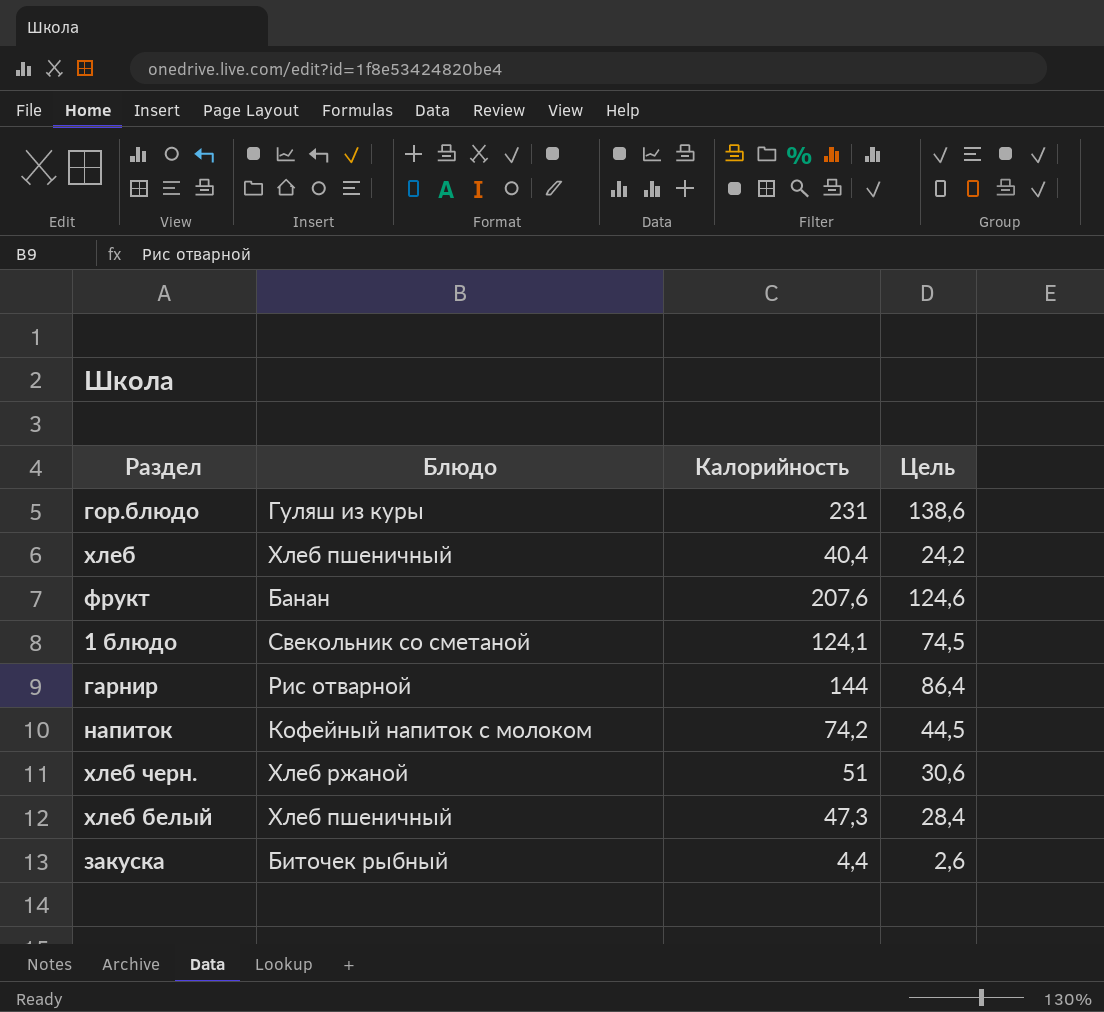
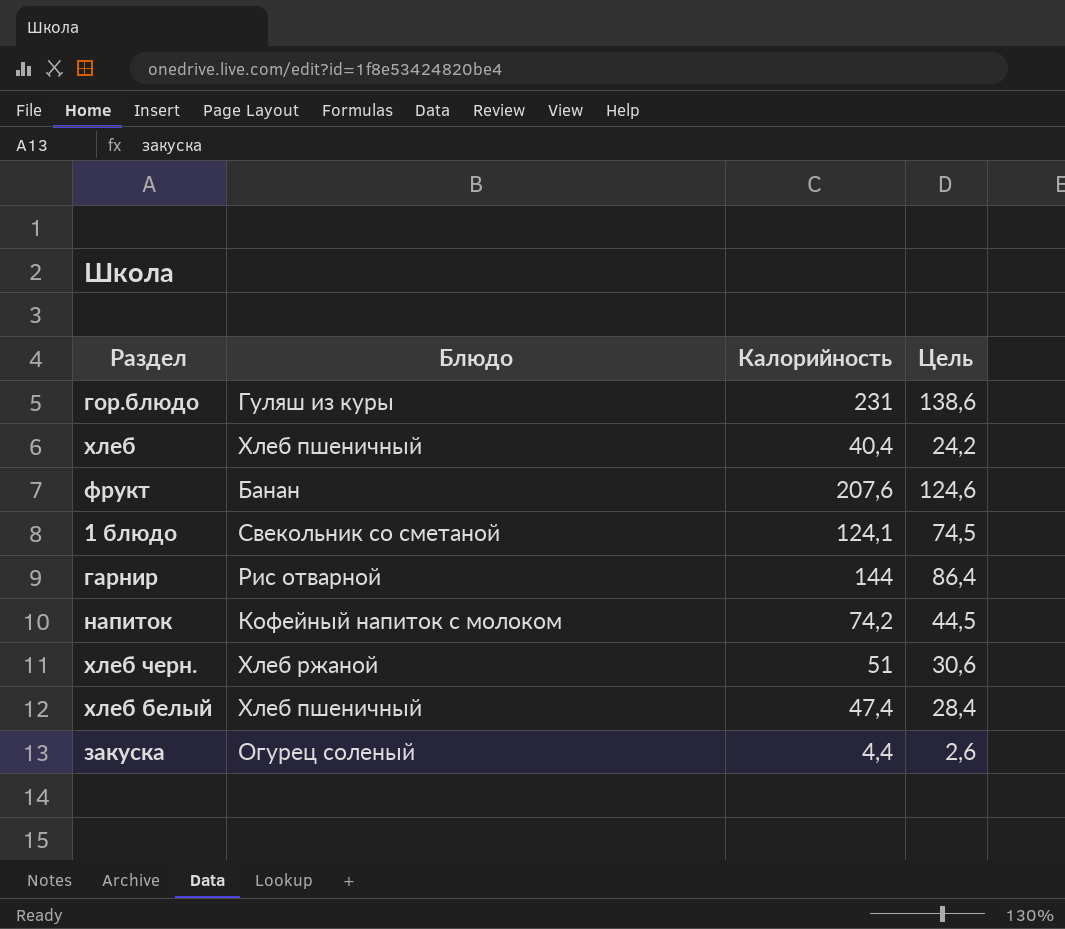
хлеб белый | Калорийность: 47,3 -> 47,4
закуска | Блюдо: Биточек рыбный -> Огурец соленый

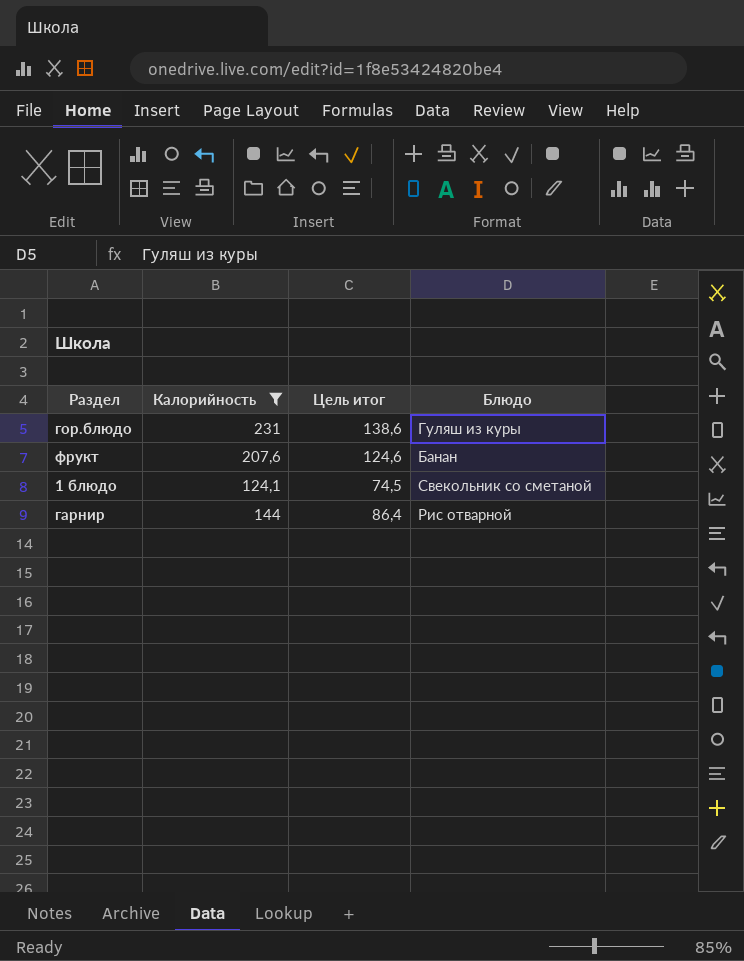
filter: none -> Калорийность >= 124,1
column name: Цель -> Цель итог
column Блюдо | position: 2 -> 4

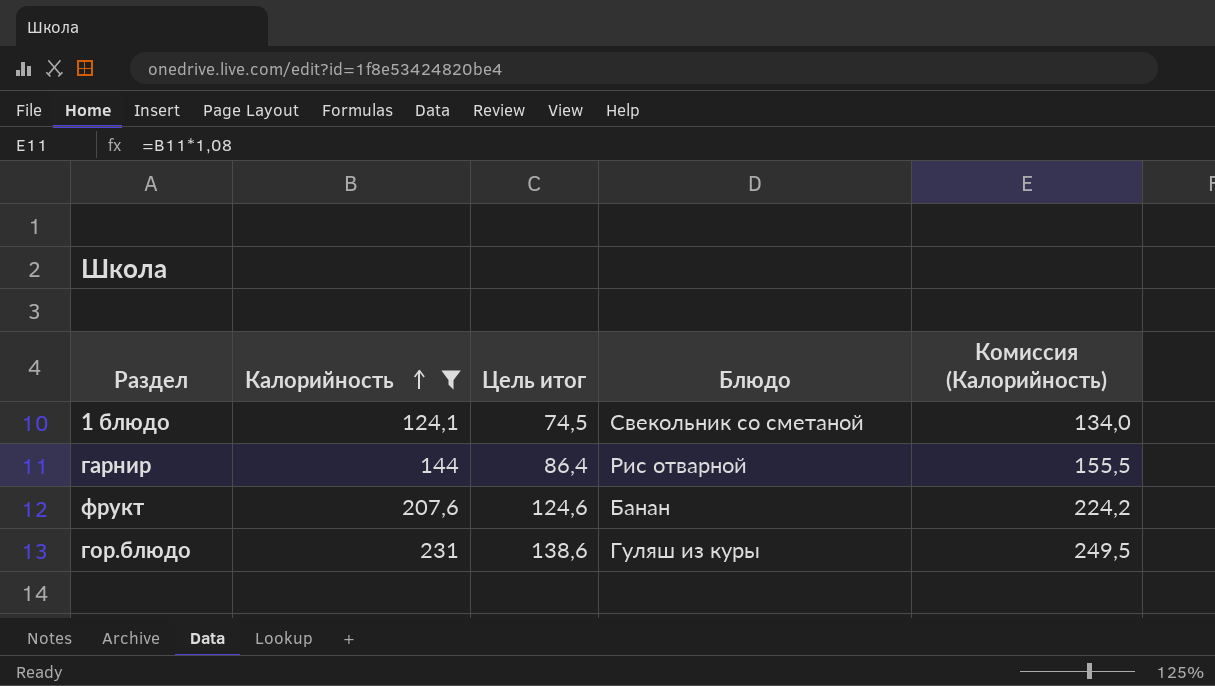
row order: none -> Калорийность ascending
column Комиссия (Калорийность) | formula: none -> [Калорийность] * 1,08

